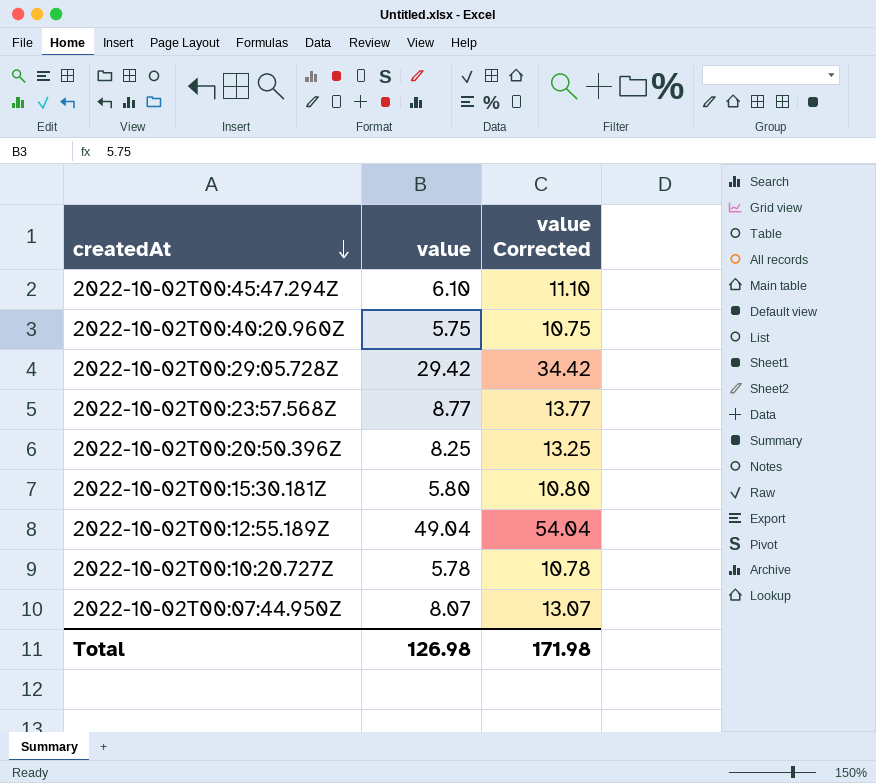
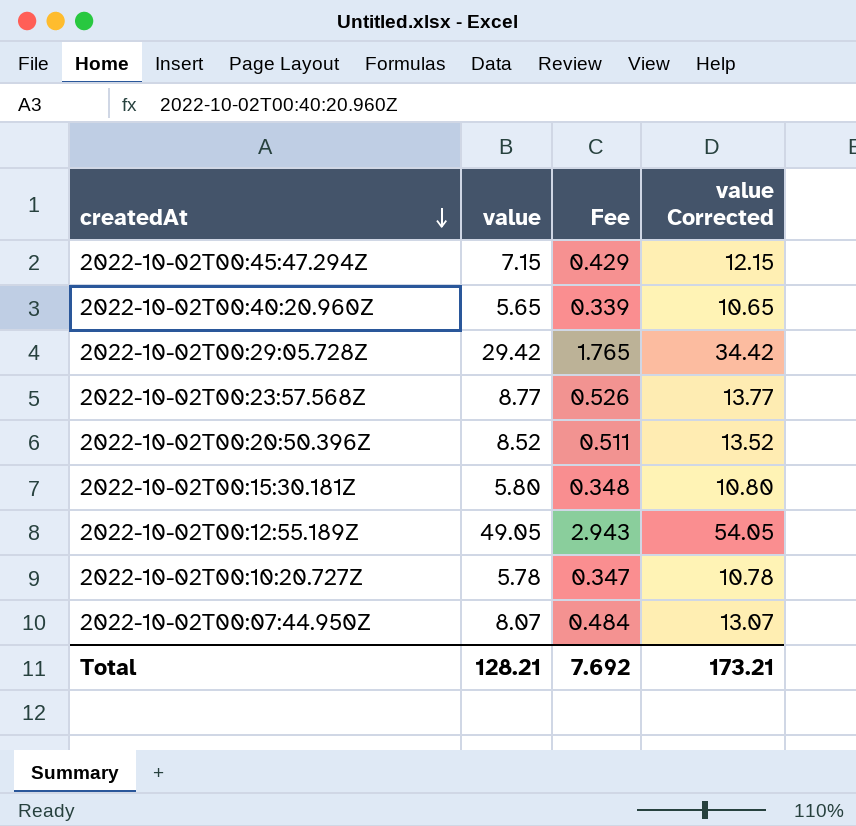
column Fee | formula: none -> [value] * 0.06
2022-10-02T00:45:47.294Z | value: 6.10 -> 7.15
2022-10-02T00:45:47.294Z | value Corrected: 11.10 -> 12.15
2022-10-02T00:40:20.960Z | value: 5.75 -> 5.65
2022-10-02T00:40:20.960Z | value Corrected: 10.75 -> 10.65
2022-10-02T00:20:50.396Z | value: 8.25 -> 8.52
2022-10-02T00:20:50.396Z | value Corrected: 13.25 -> 13.52
2022-10-02T00:12:55.189Z | value: 49.04 -> 49.05
2022-10-02T00:12:55.189Z | value Corrected: 54.04 -> 54.05
Total | value: 126.98 -> 128.21
Total | value Corrected: 171.98 -> 173.21

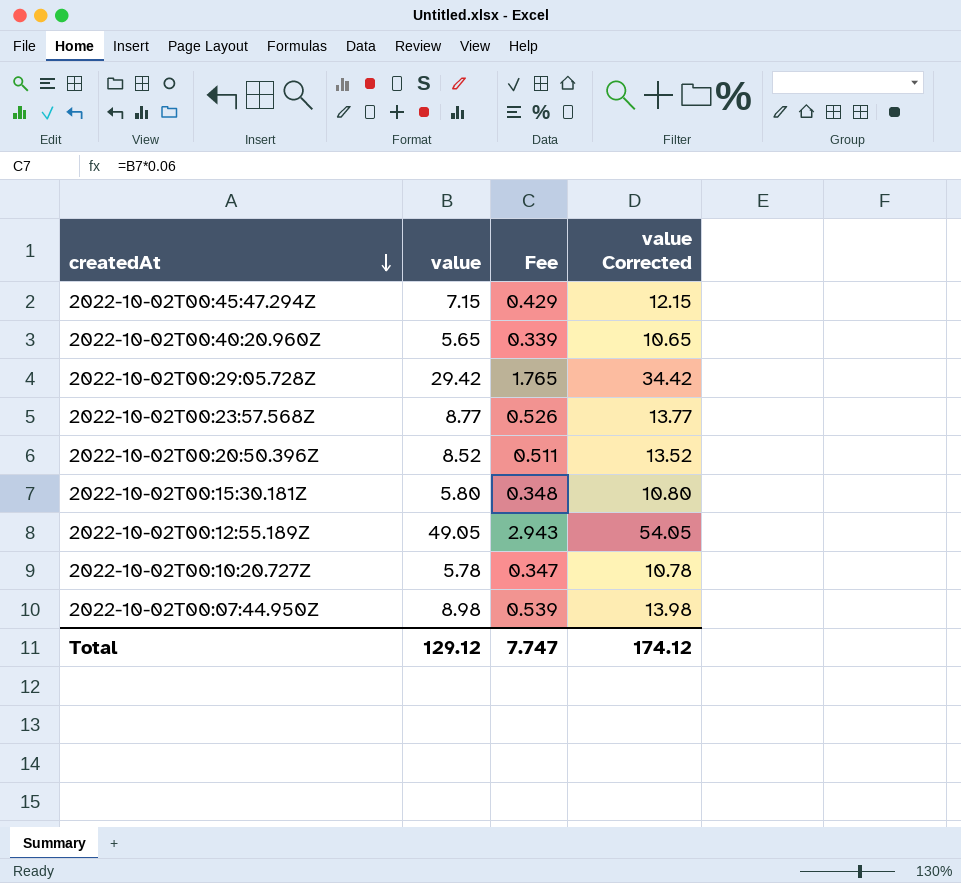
2022-10-02T00:07:44.950Z | value: 8.07 -> 8.98
2022-10-02T00:07:44.950Z | Fee: 0.484 -> 0.539
2022-10-02T00:07:44.950Z | value Corrected: 13.07 -> 13.98
Total | value: 128.21 -> 129.12
Total | Fee: 7.692 -> 7.747
Total | value Corrected: 173.21 -> 174.12

